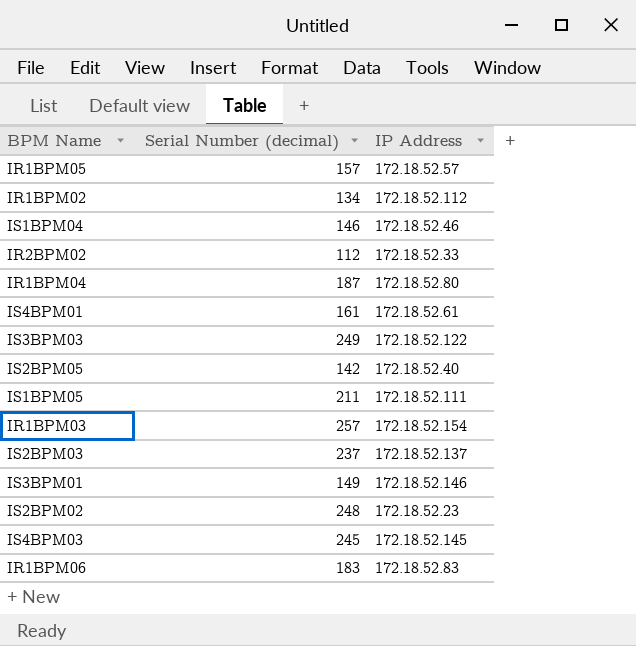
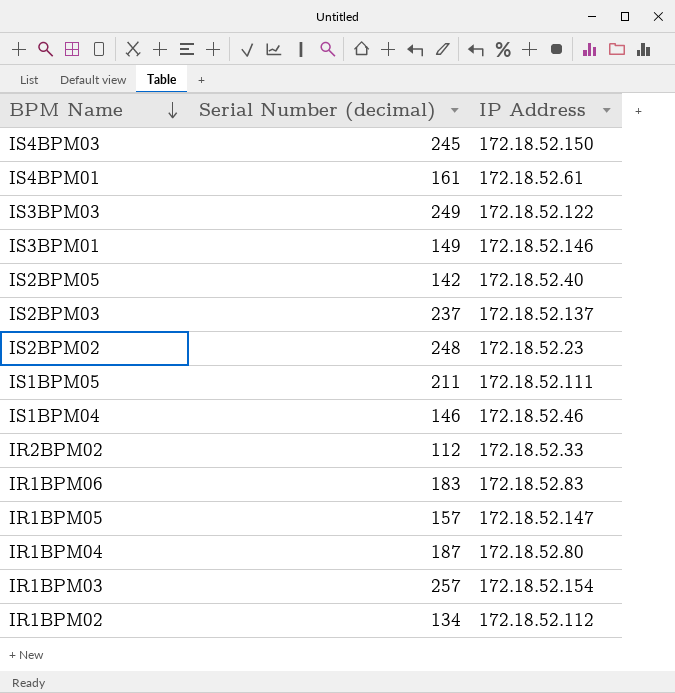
row order: none -> BPM Name descending
IS4BPM03 | IP Address: 172.18.52.145 -> 172.18.52.150
IR1BPM05 | IP Address: 172.18.52.57 -> 172.18.52.147

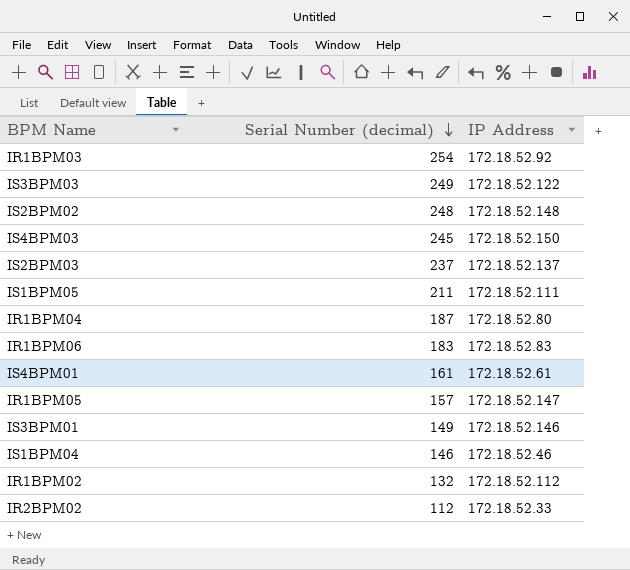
row order: BPM Name descending -> Serial Number (decimal) descending
row IS2BPM05: 142 | 172.18.52.40 -> none
IR1BPM03 | Serial Number (decimal): 257 -> 254
IR1BPM03 | IP Address: 172.18.52.154 -> 172.18.52.92
IS2BPM02 | IP Address: 172.18.52.23 -> 172.18.52.148
IR1BPM02 | Serial Number (decimal): 134 -> 132

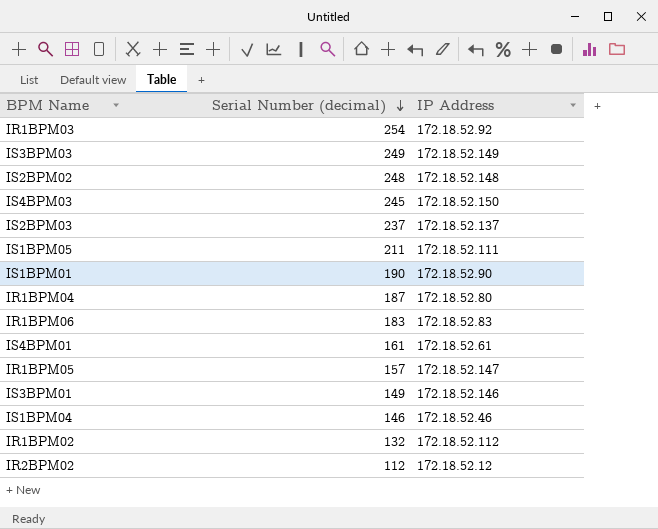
IS3BPM03 | IP Address: 172.18.52.122 -> 172.18.52.149
row IS1BPM01: none -> 190 | 172.18.52.90
IR2BPM02 | IP Address: 172.18.52.33 -> 172.18.52.12

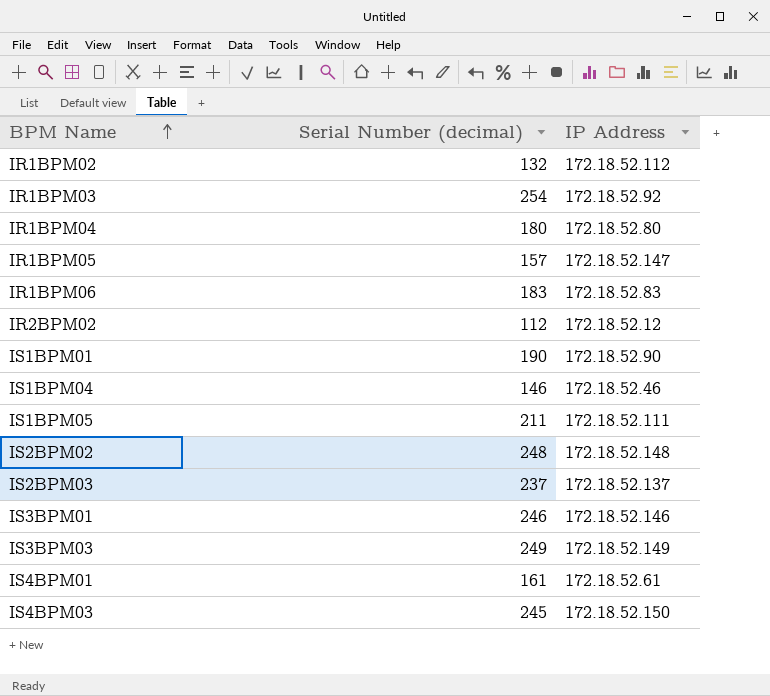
row order: Serial Number (decimal) descending -> BPM Name ascending
IR1BPM04 | Serial Number (decimal): 187 -> 180
IS3BPM01 | Serial Number (decimal): 149 -> 246

